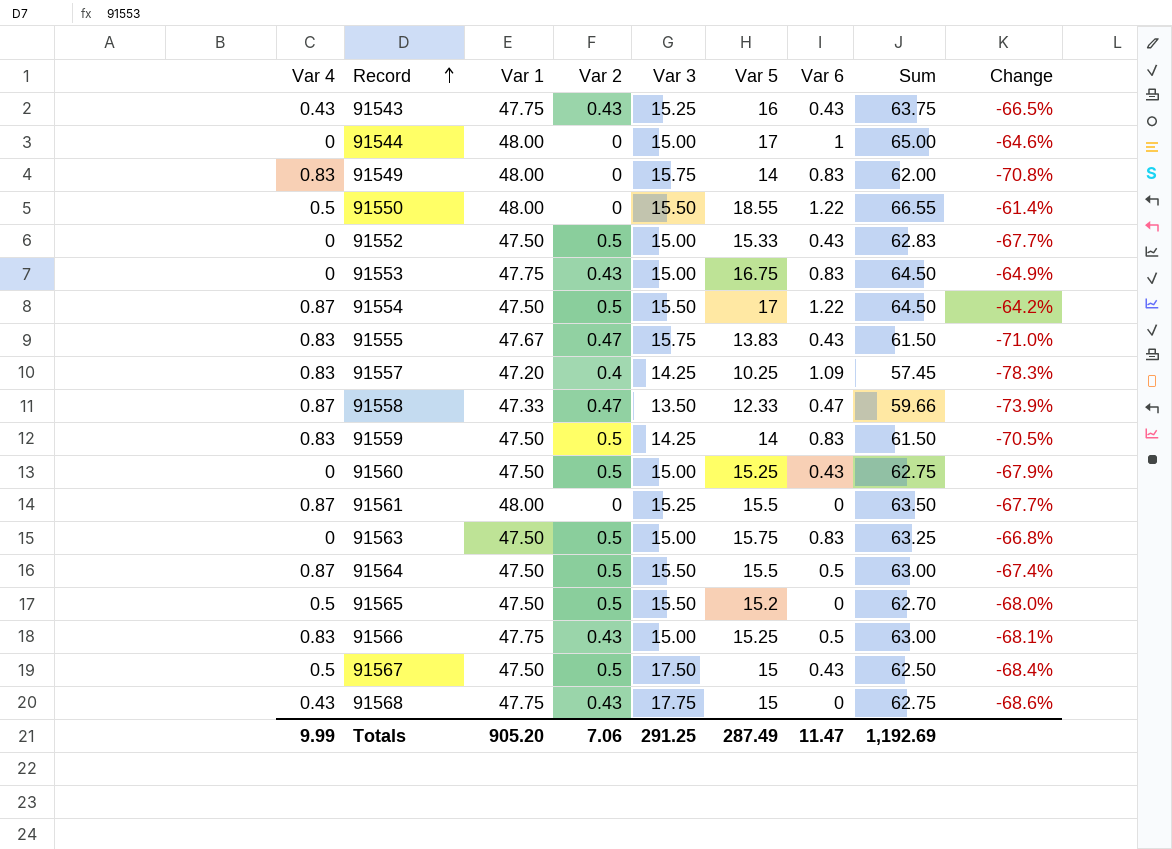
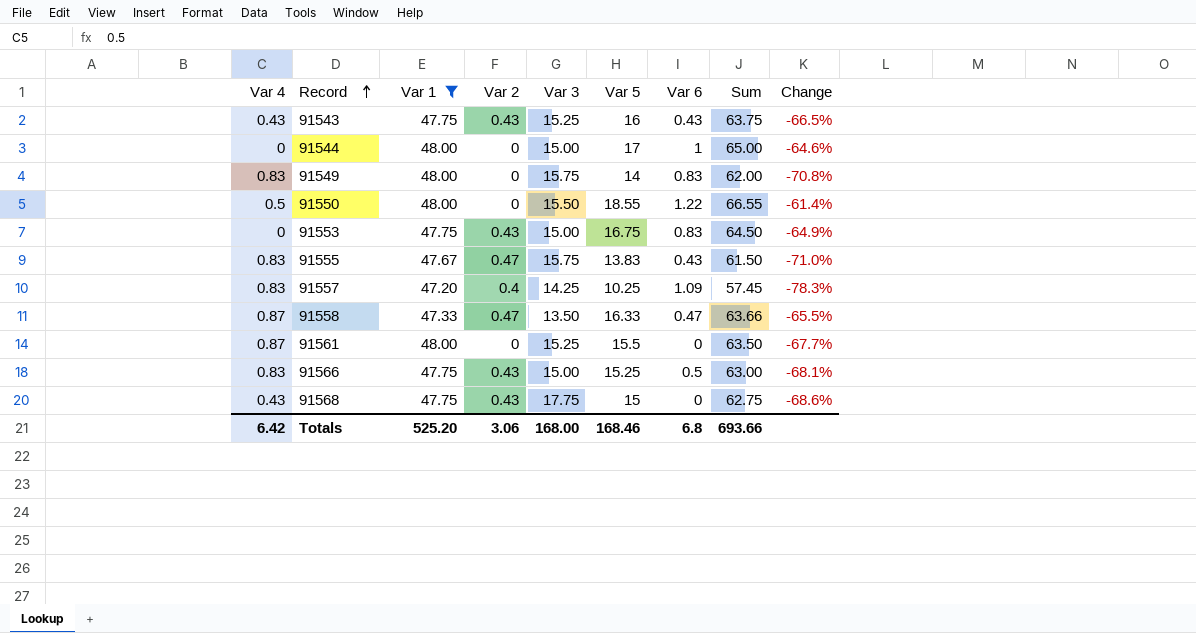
filter: none -> Var 1 != 47.50
91558 | Var 5: 12.33 -> 16.33
91558 | Sum: 59.66 -> 63.66
91558 | Change: -73.9% -> -65.5%
Totals | Var 4: 9.99 -> 6.42
Totals | Var 1: 905.20 -> 525.20
Totals | Var 2: 7.06 -> 3.06
Totals | Var 3: 291.25 -> 168.00
Totals | Var 5: 287.49 -> 168.46
Totals | Var 6: 11.47 -> 6.8
Totals | Sum: 1,192.69 -> 693.66

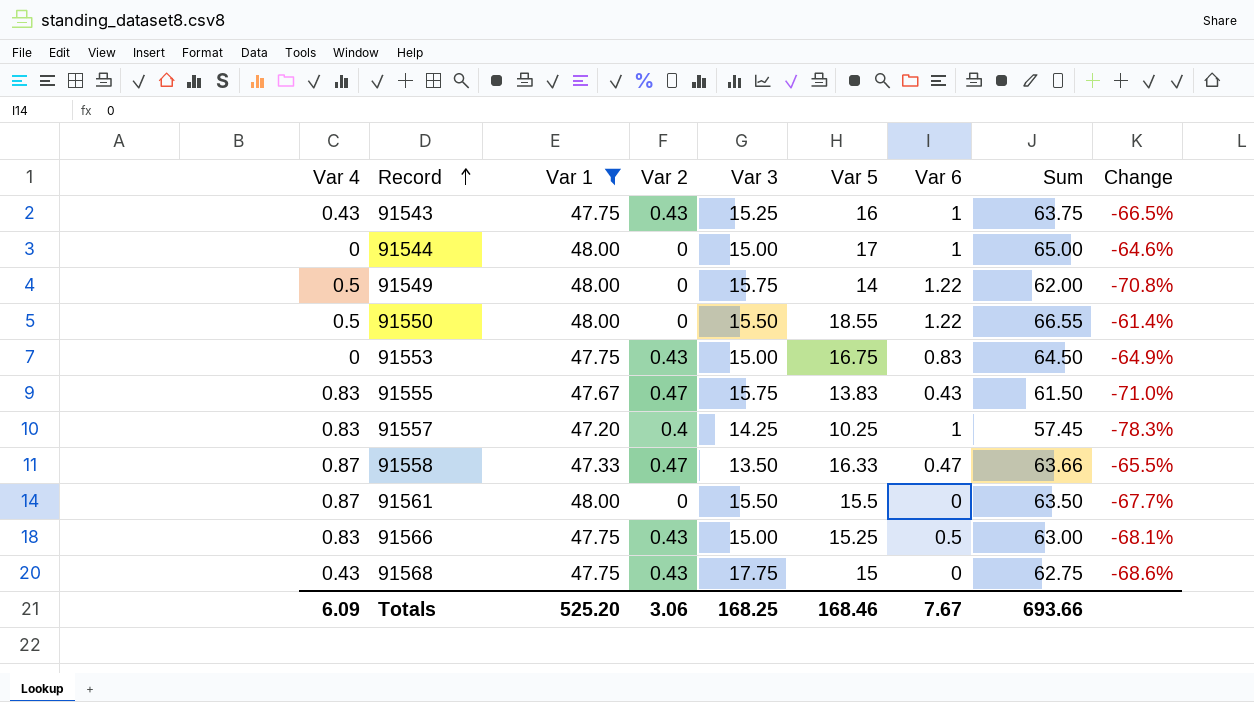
91543 | Var 6: 0.43 -> 1
91549 | Var 4: 0.83 -> 0.5
91549 | Var 6: 0.83 -> 1.22
91557 | Var 6: 1.09 -> 1
91561 | Var 3: 15.25 -> 15.50
Totals | Var 4: 6.42 -> 6.09
Totals | Var 3: 168.00 -> 168.25
Totals | Var 6: 6.8 -> 7.67

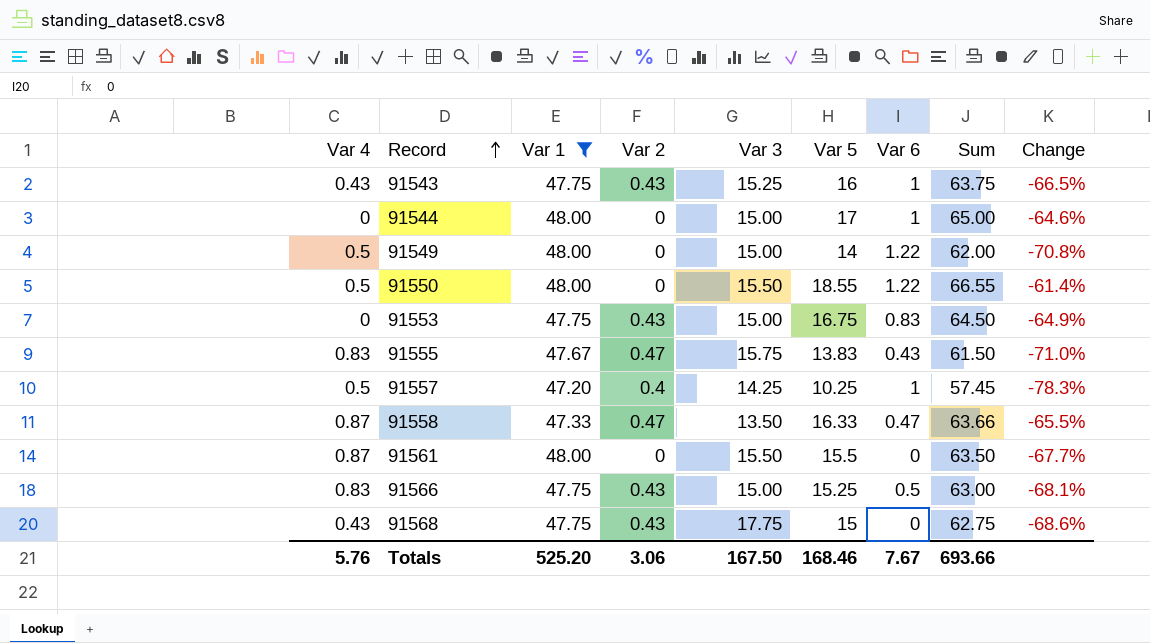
91549 | Var 3: 15.75 -> 15.00
91557 | Var 4: 0.83 -> 0.5
Totals | Var 4: 6.09 -> 5.76
Totals | Var 3: 168.25 -> 167.50

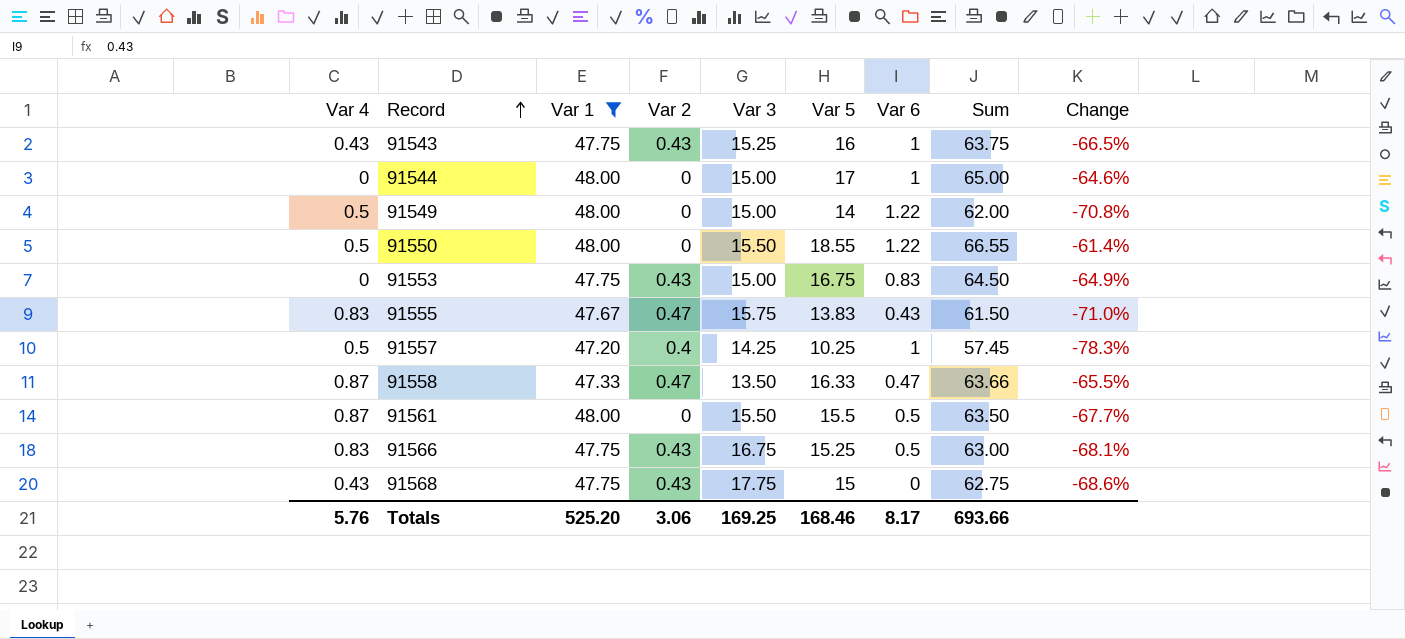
91561 | Var 6: 0 -> 0.5
91566 | Var 3: 15.00 -> 16.75
Totals | Var 3: 167.50 -> 169.25
Totals | Var 6: 7.67 -> 8.17

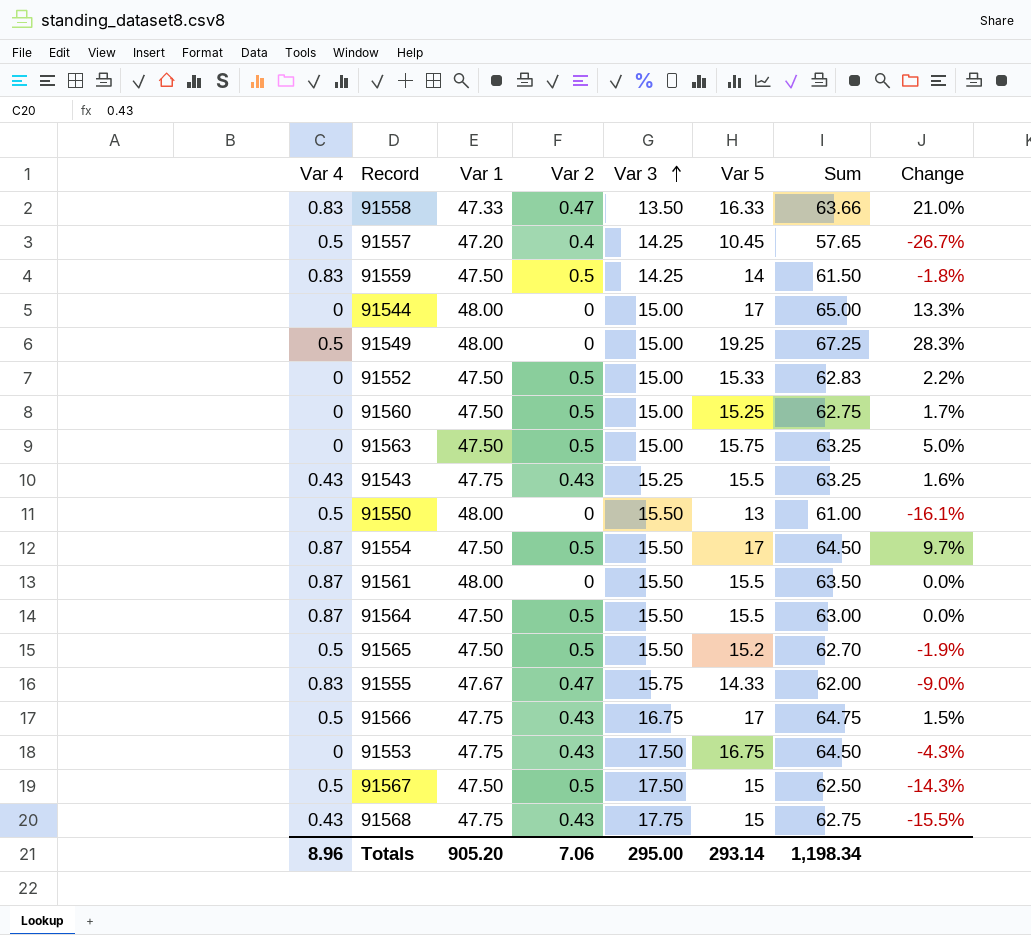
filter: Var 1 != 47.50 -> none
row order: Record ascending -> Var 3 ascending
column Var 6 | position: 7 -> none
column Change | formula: ([Var 5] - [Var 1]) / [Var 1] -> ([Var 5] - [Var 3]) / [Var 3]
91558 | Var 4: 0.87 -> 0.83
91557 | Var 5: 10.25 -> 10.45
91557 | Sum: 57.45 -> 57.65
91549 | Var 5: 14 -> 19.25
91549 | Sum: 62.00 -> 67.25
91543 | Var 5: 16 -> 15.5
91543 | Sum: 63.75 -> 63.25
91550 | Var 5: 18.55 -> 13
91550 | Sum: 66.55 -> 61.00
91555 | Var 5: 13.83 -> 14.33
91555 | Sum: 61.50 -> 62.00
91566 | Var 4: 0.83 -> 0.5
91566 | Var 5: 15.25 -> 17
91566 | Sum: 63.00 -> 64.75
91553 | Var 3: 15.00 -> 17.50
Totals | Var 4: 5.76 -> 8.96
Totals | Var 1: 525.20 -> 905.20
Totals | Var 2: 3.06 -> 7.06
Totals | Var 3: 169.25 -> 295.00
Totals | Var 5: 168.46 -> 293.14
Totals | Sum: 693.66 -> 1,198.34

